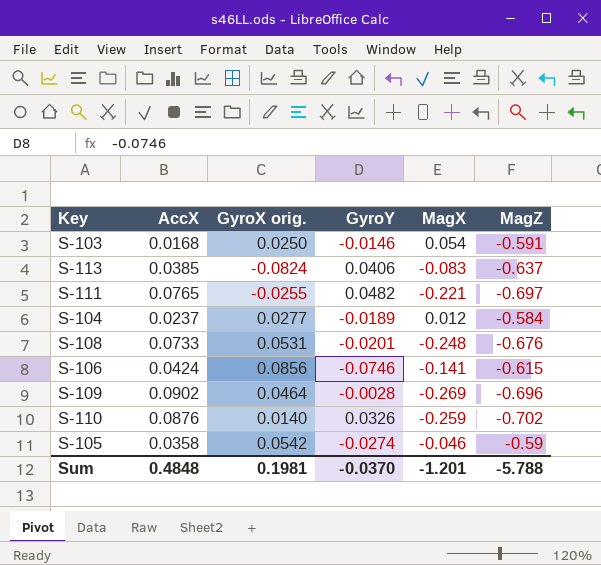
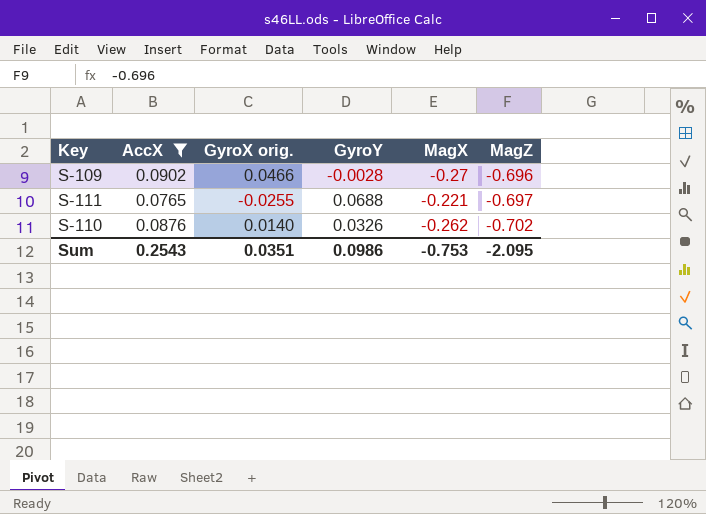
filter: none -> AccX >= 0.0765
row order: none -> MagZ descending
S-109 | GyroX orig.: 0.0464 -> 0.0466
S-109 | MagX: -0.269 -> -0.27
S-111 | GyroY: 0.0482 -> 0.0688
S-110 | MagX: -0.259 -> -0.262
Sum | AccX: 0.4848 -> 0.2543
Sum | GyroX orig.: 0.1981 -> 0.0351
Sum | GyroY: -0.0370 -> 0.0986
Sum | MagX: -1.201 -> -0.753
Sum | MagZ: -5.788 -> -2.095

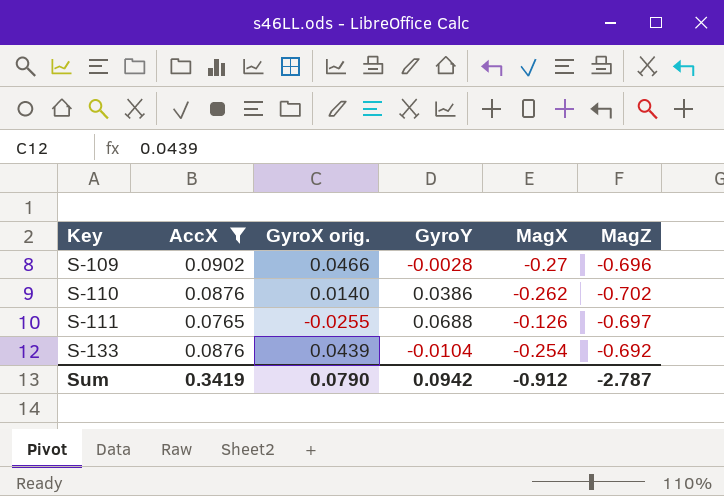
row order: MagZ descending -> Key ascending
S-110 | GyroY: 0.0326 -> 0.0386
S-111 | MagX: -0.221 -> -0.126
row S-133: none -> 0.0876 | 0.0439 | -0.0104 | -0.254 | -0.692
Sum | AccX: 0.2543 -> 0.3419
Sum | GyroX orig.: 0.0351 -> 0.0790
Sum | GyroY: 0.0986 -> 0.0942
Sum | MagX: -0.753 -> -0.912
Sum | MagZ: -2.095 -> -2.787

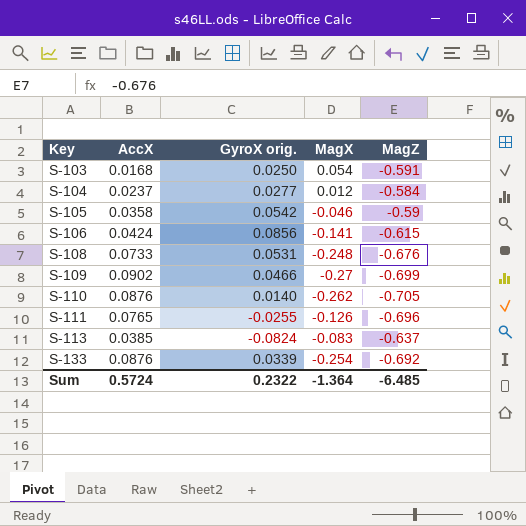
filter: AccX >= 0.0765 -> none
column GyroY | position: 4 -> none
S-109 | MagZ: -0.696 -> -0.699
S-110 | MagZ: -0.702 -> -0.705
S-111 | MagZ: -0.697 -> -0.696
S-133 | GyroX orig.: 0.0439 -> 0.0339
Sum | AccX: 0.3419 -> 0.5724
Sum | GyroX orig.: 0.0790 -> 0.2322
Sum | MagX: -0.912 -> -1.364
Sum | MagZ: -2.787 -> -6.485

